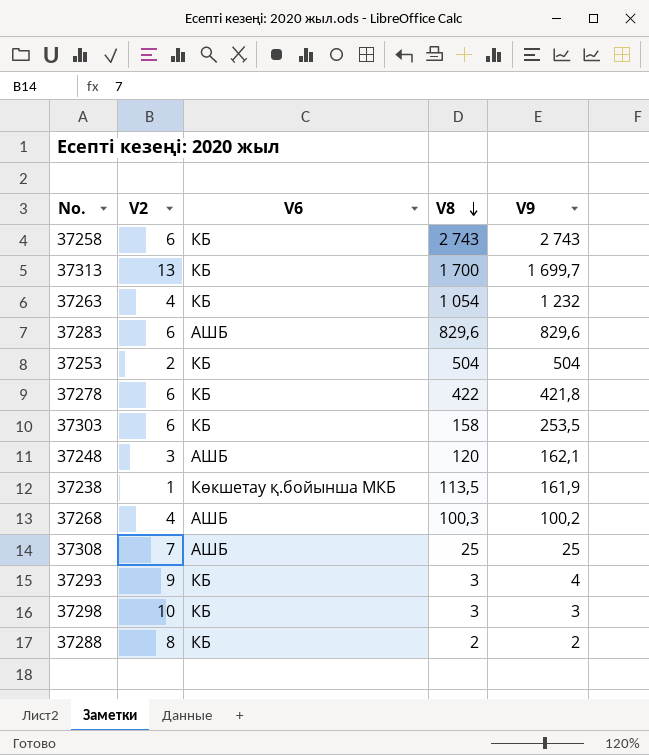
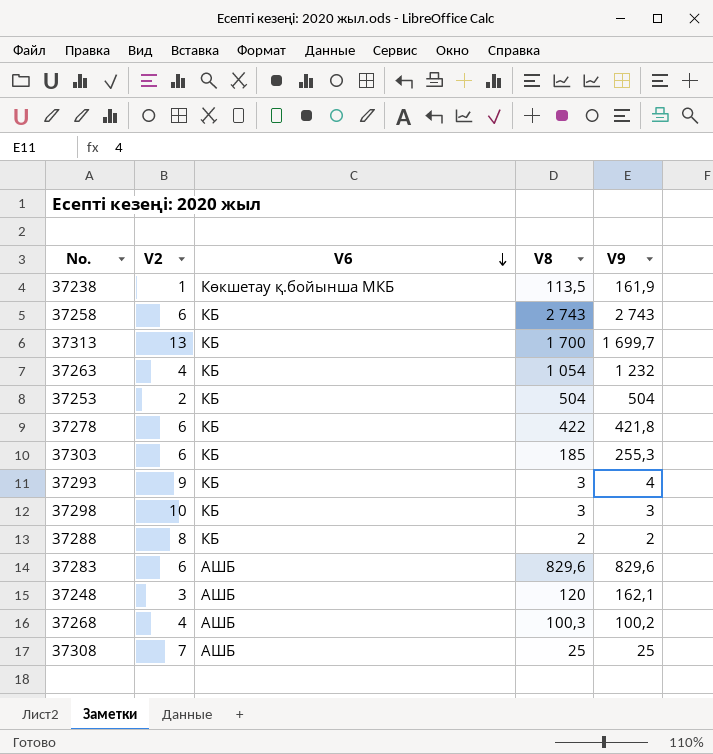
row order: V8 descending -> V6 descending
37303 | V8: 158 -> 185
37303 | V9: 253,5 -> 255,3

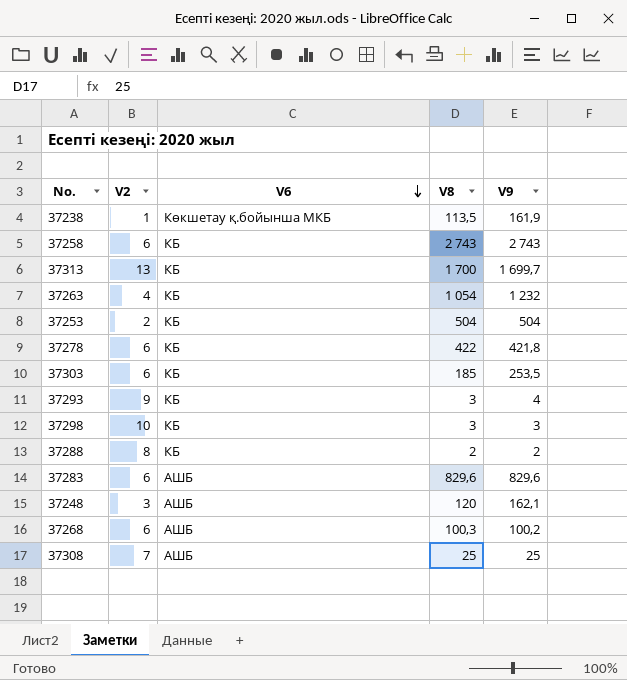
37303 | V9: 255,3 -> 253,5
37268 | V2: 4 -> 6

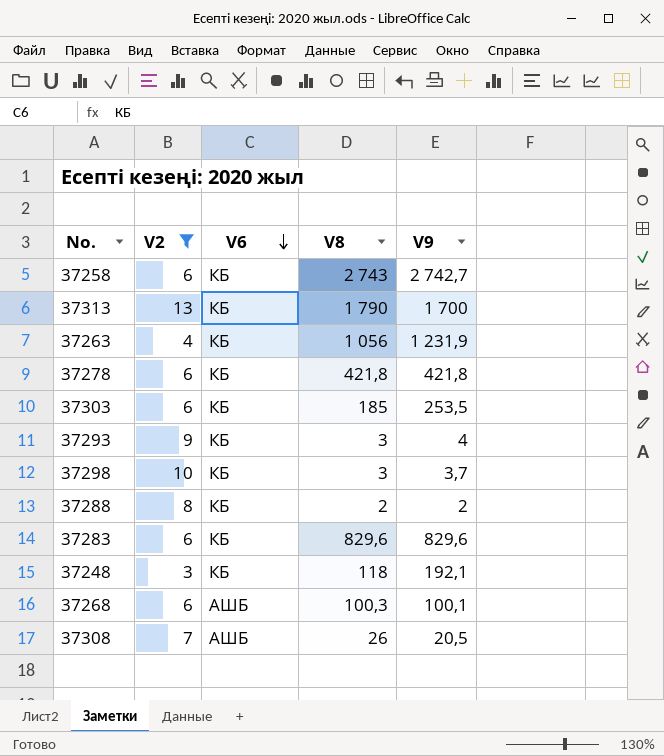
filter: none -> V2 >= 3
37258 | V9: 2 743 -> 2 742,7
37313 | V8: 1 700 -> 1 790
37313 | V9: 1 699,7 -> 1 700
37263 | V8: 1 054 -> 1 056
37263 | V9: 1 232 -> 1 231,9
37278 | V8: 422 -> 421,8
37298 | V9: 3 -> 3,7
37283 | V6: АШБ -> КБ
37248 | V6: АШБ -> КБ
37248 | V8: 120 -> 118
37248 | V9: 162,1 -> 192,1
37268 | V9: 100,2 -> 100,1
37308 | V8: 25 -> 26
37308 | V9: 25 -> 20,5

